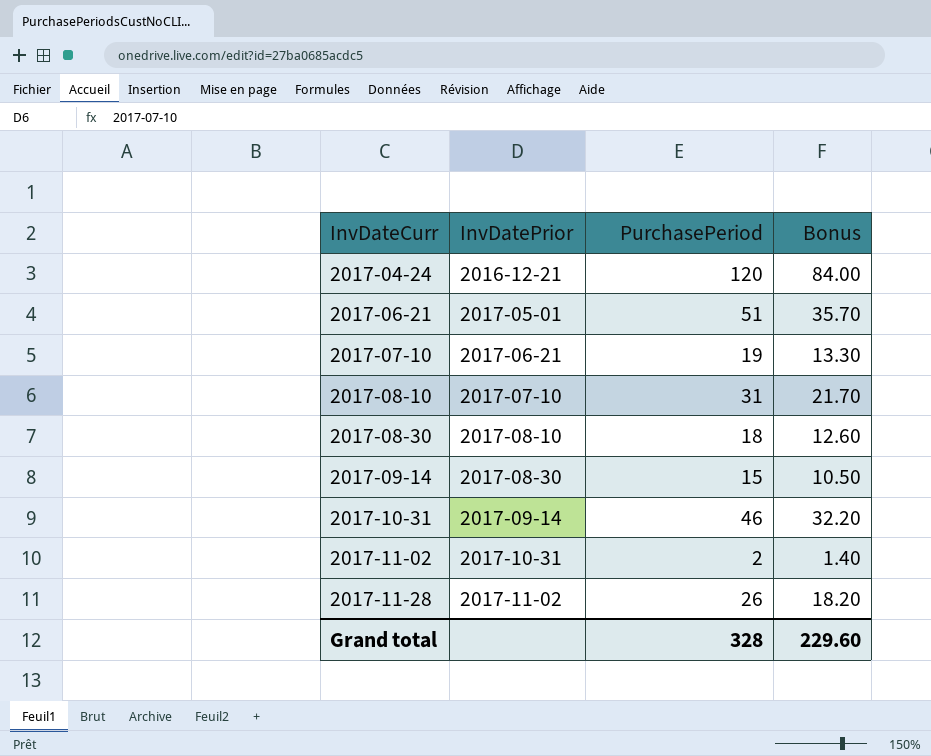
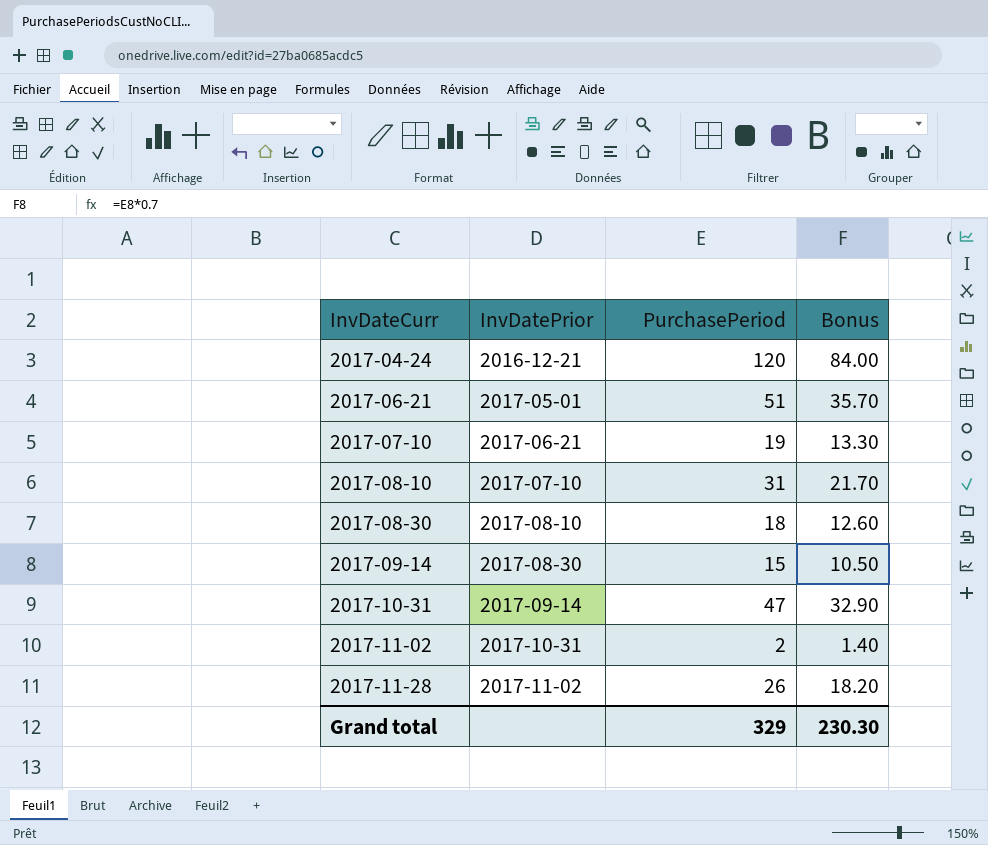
2017-10-31 | PurchasePeriod: 46 -> 47
2017-10-31 | Bonus: 32.20 -> 32.90
Grand total | PurchasePeriod: 328 -> 329
Grand total | Bonus: 229.60 -> 230.30

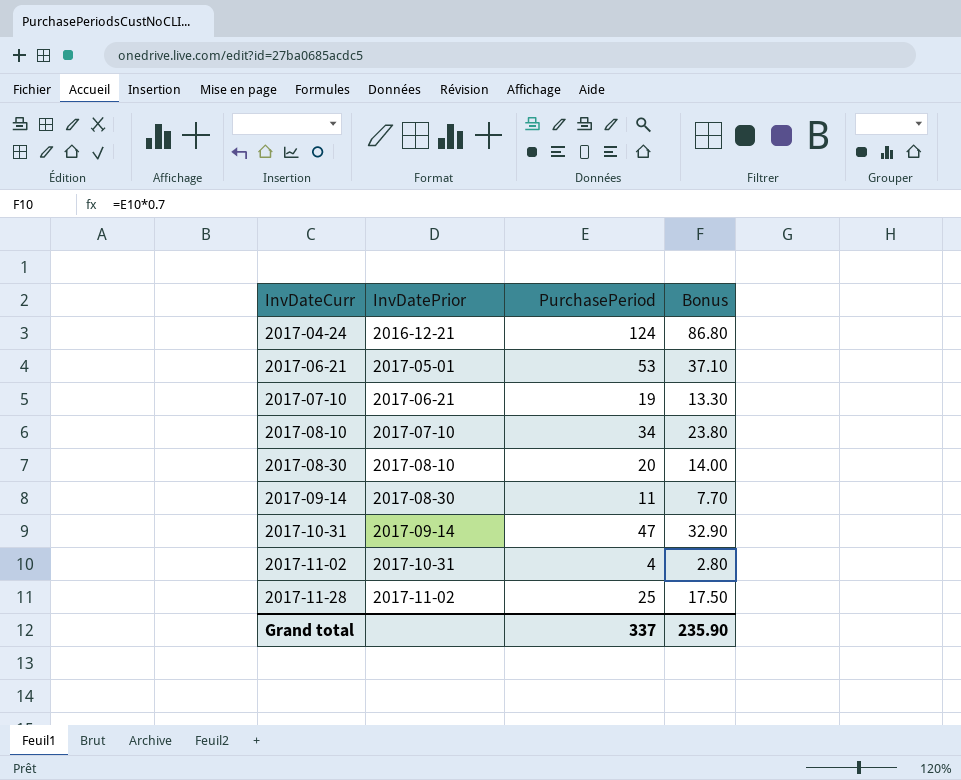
2017-04-24 | PurchasePeriod: 120 -> 124
2017-04-24 | Bonus: 84.00 -> 86.80
2017-06-21 | PurchasePeriod: 51 -> 53
2017-06-21 | Bonus: 35.70 -> 37.10
2017-08-10 | PurchasePeriod: 31 -> 34
2017-08-10 | Bonus: 21.70 -> 23.80
2017-08-30 | PurchasePeriod: 18 -> 20
2017-08-30 | Bonus: 12.60 -> 14.00
2017-09-14 | PurchasePeriod: 15 -> 11
2017-09-14 | Bonus: 10.50 -> 7.70
2017-11-02 | PurchasePeriod: 2 -> 4
2017-11-02 | Bonus: 1.40 -> 2.80
2017-11-28 | PurchasePeriod: 26 -> 25
2017-11-28 | Bonus: 18.20 -> 17.50
Grand total | PurchasePeriod: 329 -> 337
Grand total | Bonus: 230.30 -> 235.90

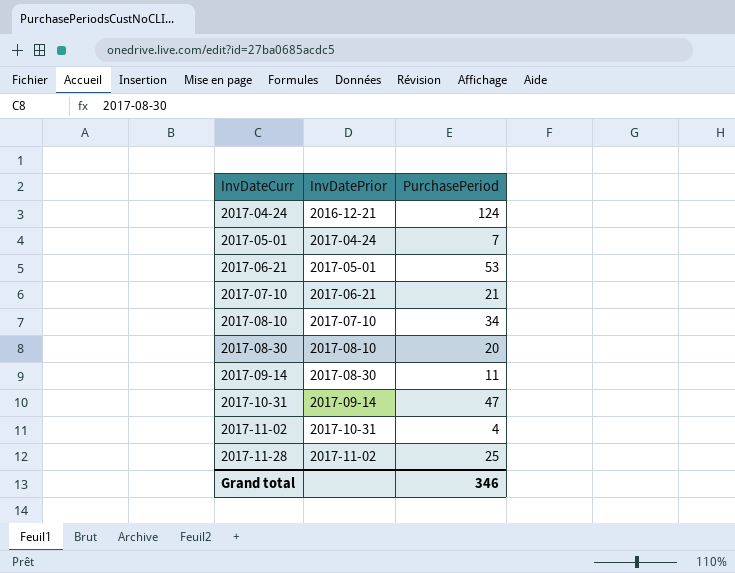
column Bonus | formula: [PurchasePeriod] * 0.7 -> none
row 2017-05-01: none -> 2017-04-24 | 7
2017-07-10 | PurchasePeriod: 19 -> 21
Grand total | PurchasePeriod: 337 -> 346

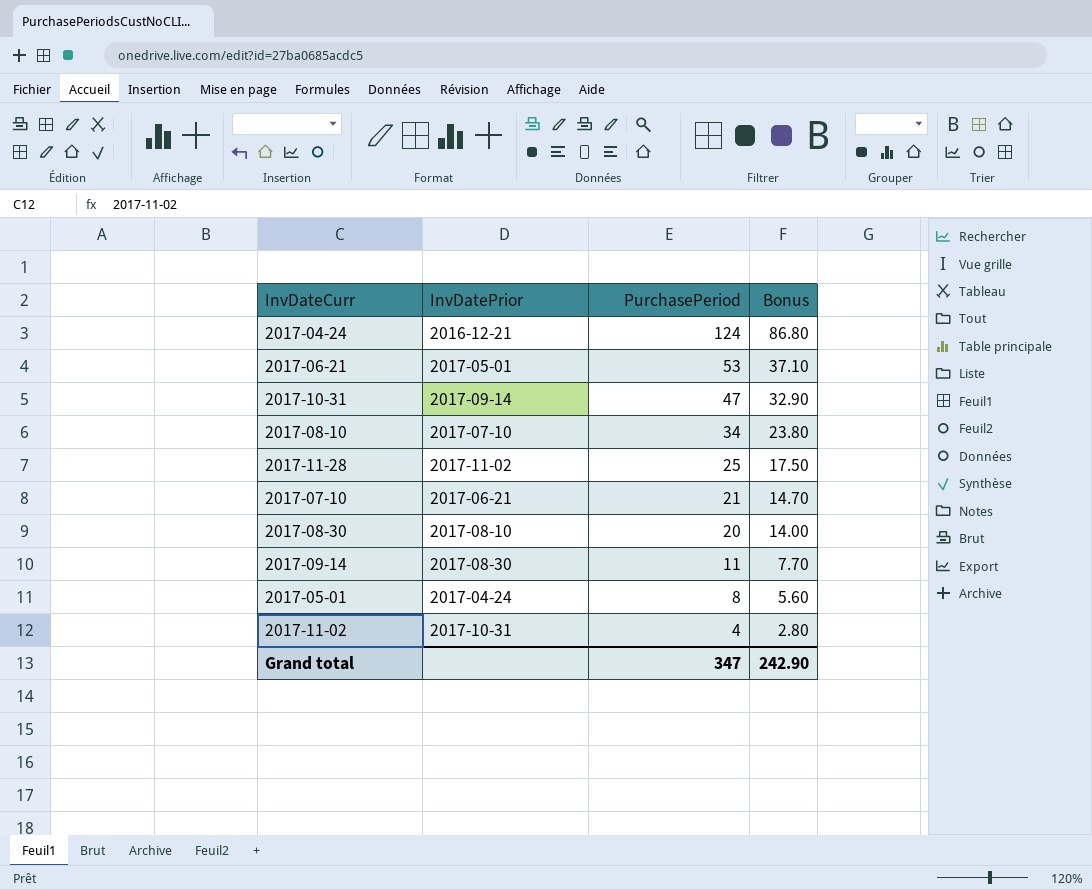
row order: InvDateCurr ascending -> PurchasePeriod descending
column Bonus | formula: none -> [PurchasePeriod] * 0.7
2017-05-01 | PurchasePeriod: 7 -> 8
Grand total | PurchasePeriod: 346 -> 347

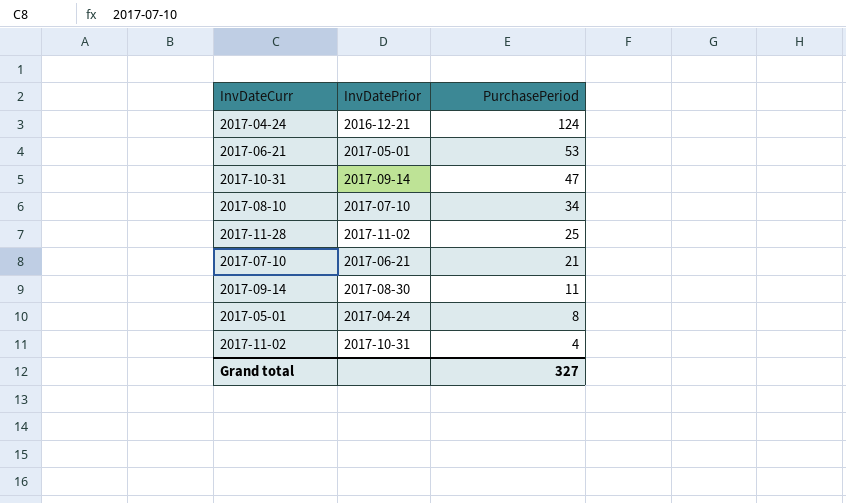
column Bonus | formula: [PurchasePeriod] * 0.7 -> none
row 2017-08-30: 2017-08-10 | 20 | 14.00 -> none
Grand total | PurchasePeriod: 347 -> 327

